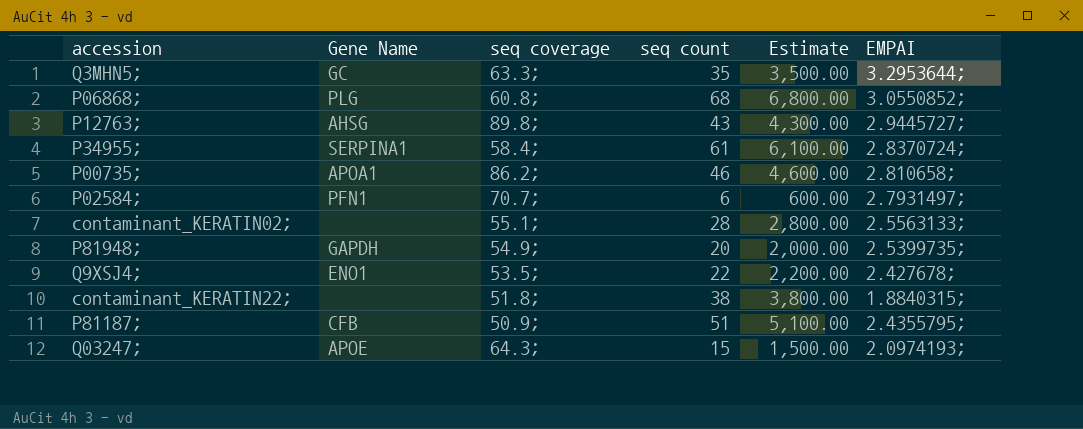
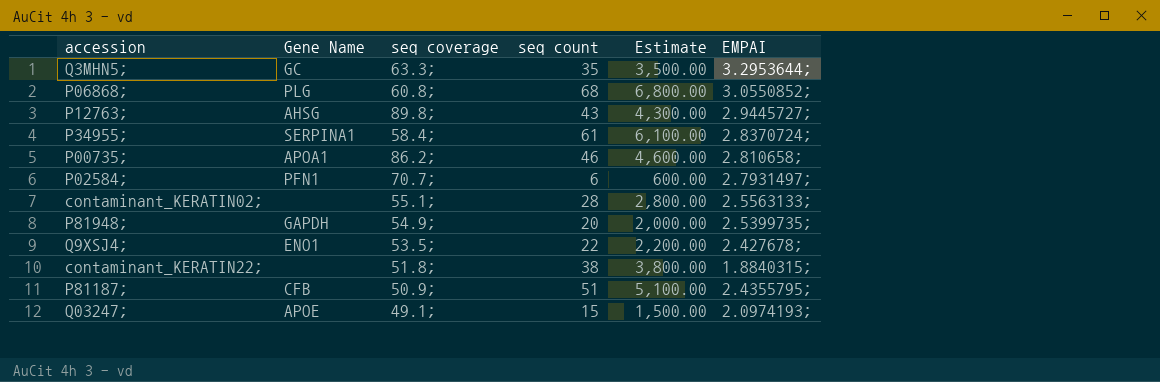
Q03247; | seq coverage: 64.3; -> 49.1;

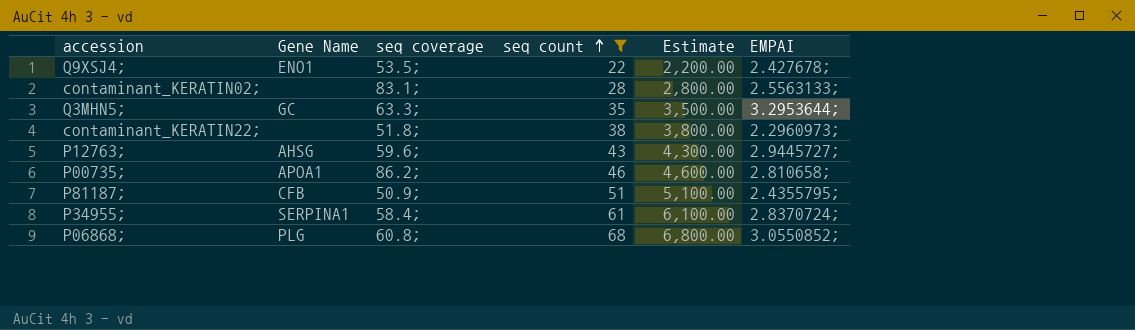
filter: none -> seq count >= 22
row order: none -> seq count ascending
contaminant_KERATIN02; | seq coverage: 55.1; -> 83.1;
contaminant_KERATIN22; | EMPAI: 1.8840315; -> 2.2960973;
P12763; | seq coverage: 89.8; -> 59.6;

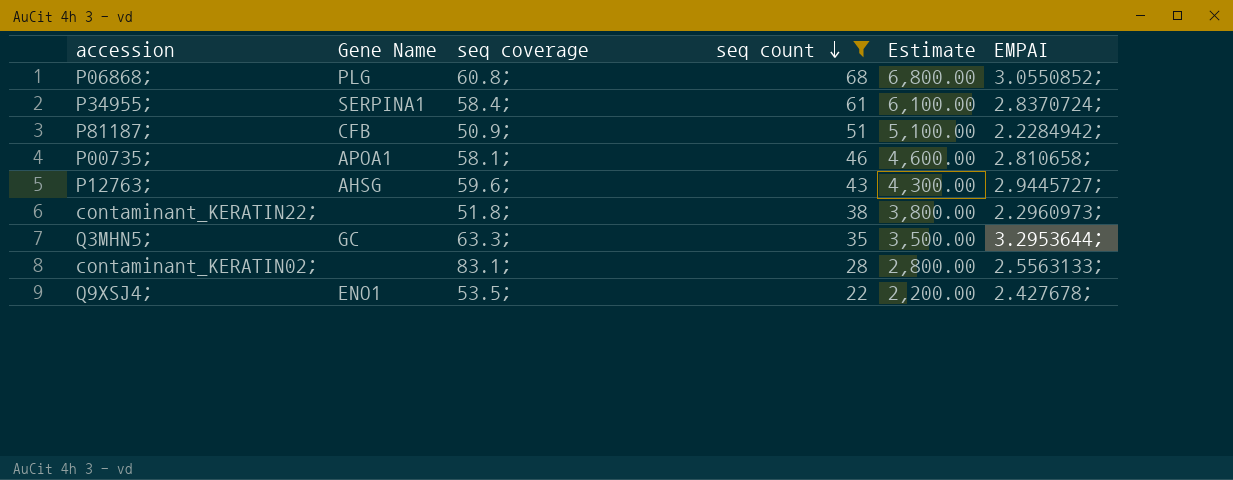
row order: seq count ascending -> seq count descending
P81187; | EMPAI: 2.4355795; -> 2.2284942;
P00735; | seq coverage: 86.2; -> 58.1;

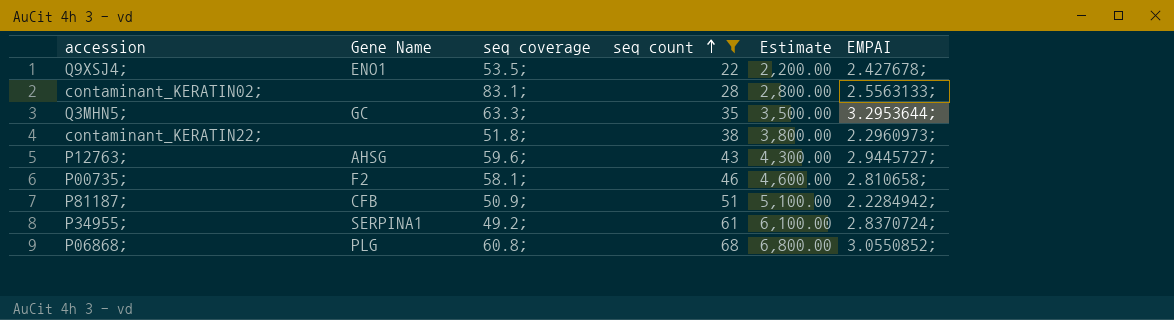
row order: seq count descending -> seq count ascending
P00735; | Gene Name: APOA1 -> F2
P34955; | seq coverage: 58.4; -> 49.2;

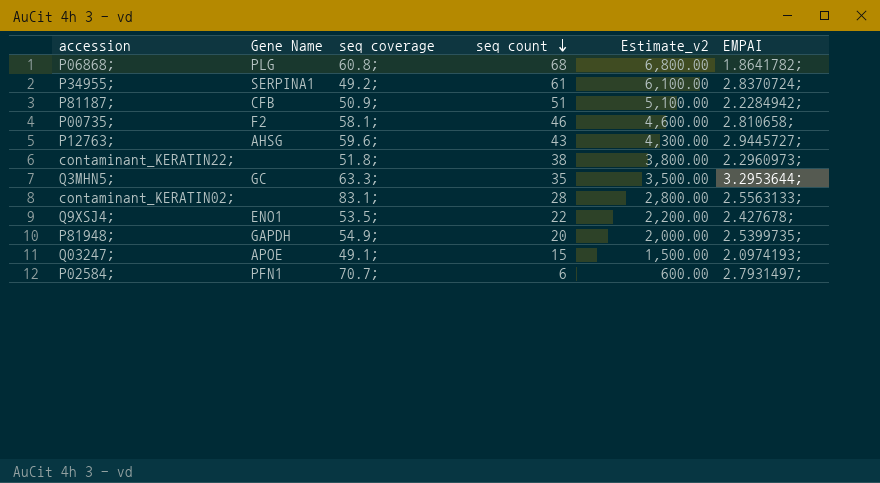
filter: seq count >= 22 -> none
row order: seq count ascending -> seq count descending
column name: Estimate -> Estimate_v2
P06868; | EMPAI: 3.0550852; -> 1.8641782;

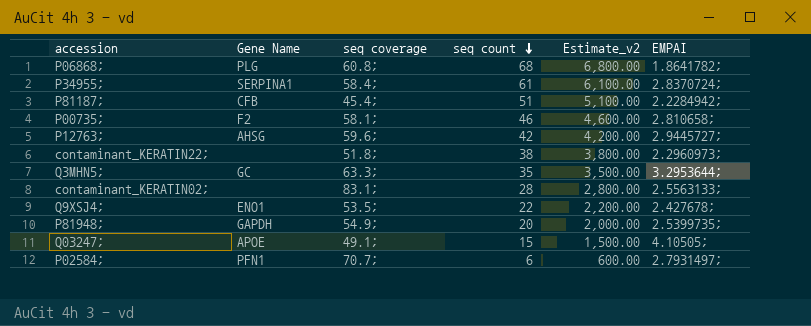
P34955; | seq coverage: 49.2; -> 58.4;
P81187; | seq coverage: 50.9; -> 45.4;
P12763; | seq count: 43 -> 42
P12763; | Estimate_v2: 4,300.00 -> 4,200.00
Q03247; | EMPAI: 2.0974193; -> 4.10505;

